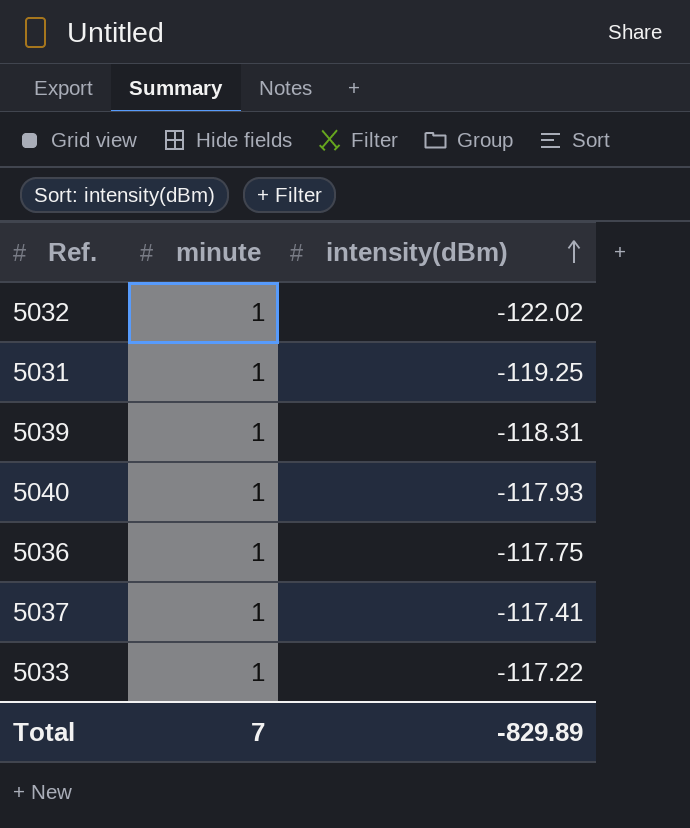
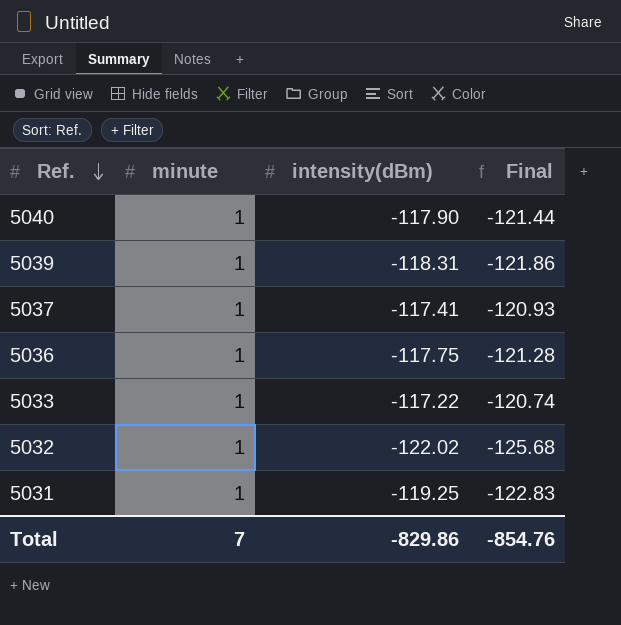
row order: intensity(dBm) ascending -> Ref. descending
column Final | formula: none -> [intensity(dBm)] * 1.03
5040 | intensity(dBm): -117.93 -> -117.90
Total | intensity(dBm): -829.89 -> -829.86

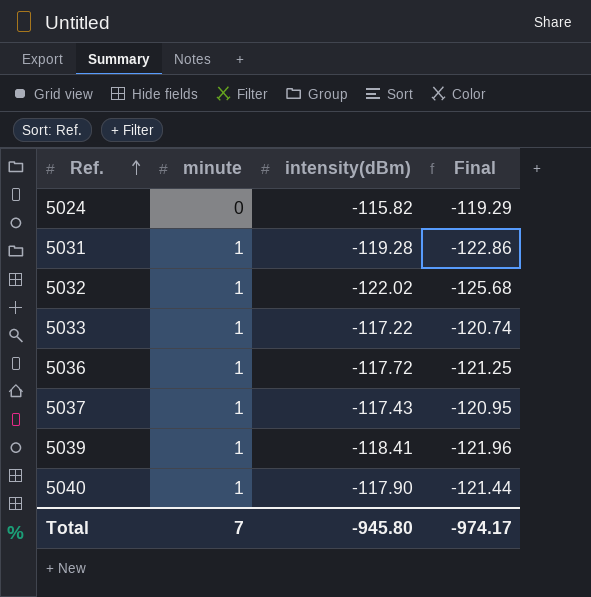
row order: Ref. descending -> Ref. ascending
row 5024: none -> 0 | -115.82 | -119.29
5031 | intensity(dBm): -119.25 -> -119.28
5031 | Final: -122.83 -> -122.86
5036 | intensity(dBm): -117.75 -> -117.72
5036 | Final: -121.28 -> -121.25
5037 | intensity(dBm): -117.41 -> -117.43
5037 | Final: -120.93 -> -120.95
5039 | intensity(dBm): -118.31 -> -118.41
5039 | Final: -121.86 -> -121.96
Total | intensity(dBm): -829.86 -> -945.80
Total | Final: -854.76 -> -974.17

